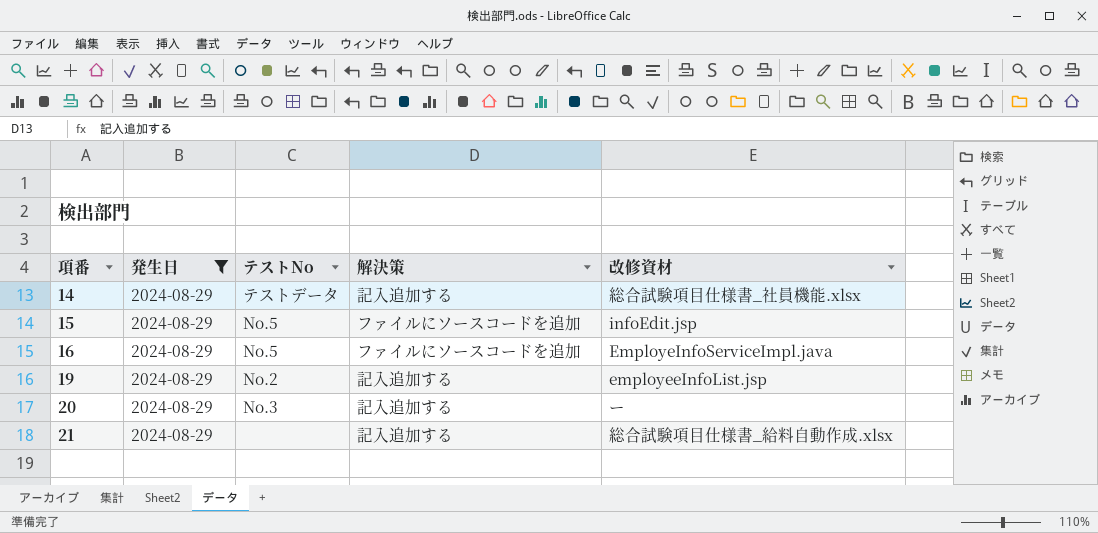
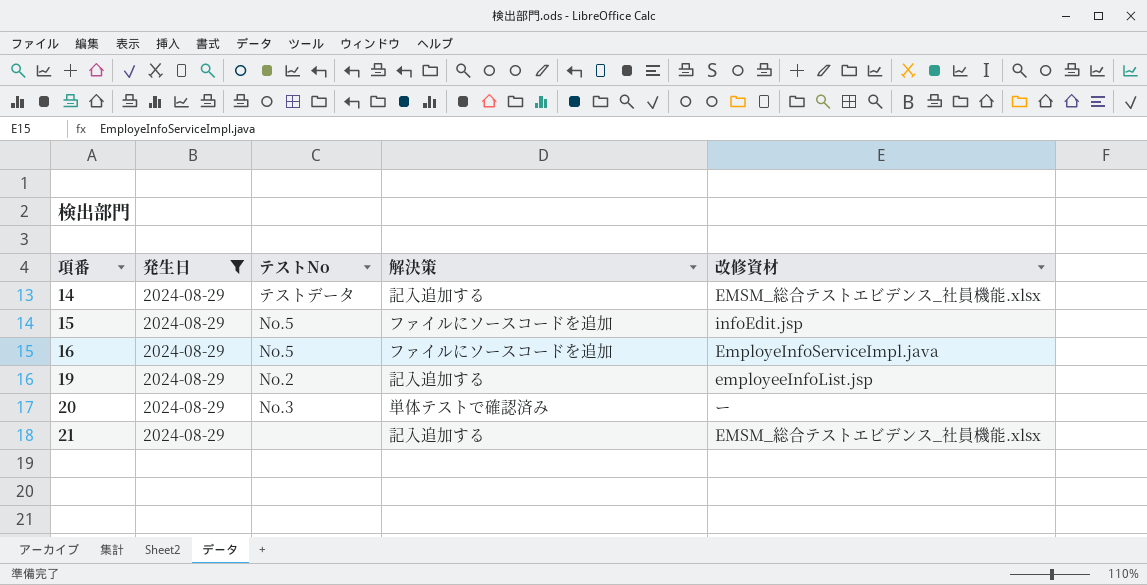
14 | 改修資材: 総合試験項目仕様書_社員機能.xlsx -> EMSM_総合テストエビデンス_社員機能.xlsx
20 | 解決策: 記入追加する -> 単体テストで確認済み
21 | 改修資材: 総合試験項目仕様書_給料自動作成.xlsx -> EMSM_総合テストエビデンス_社員機能.xlsx

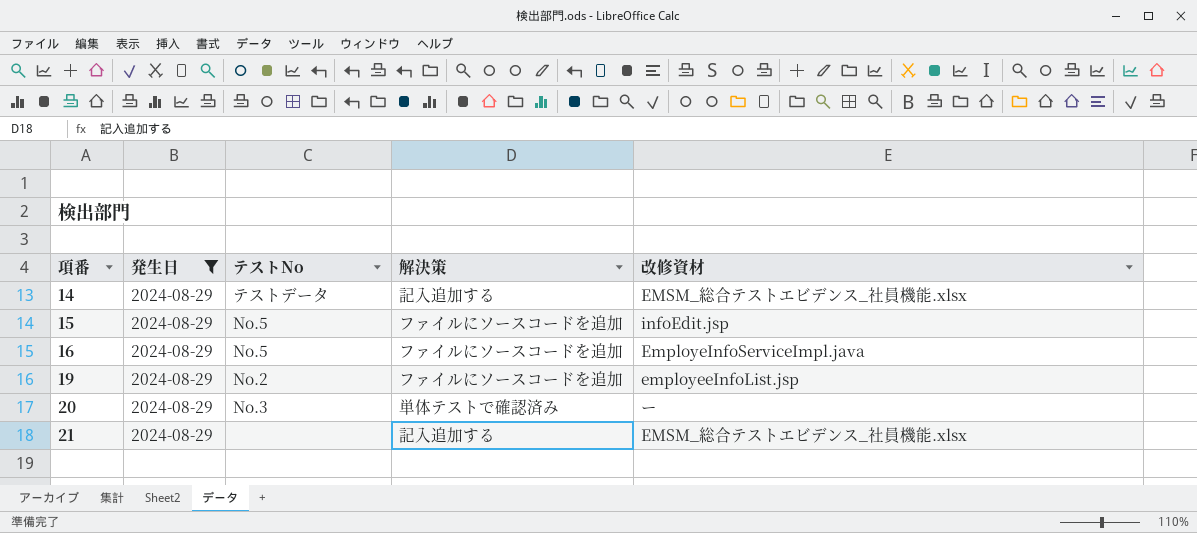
19 | 解決策: 記入追加する -> ファイルにソースコードを追加

